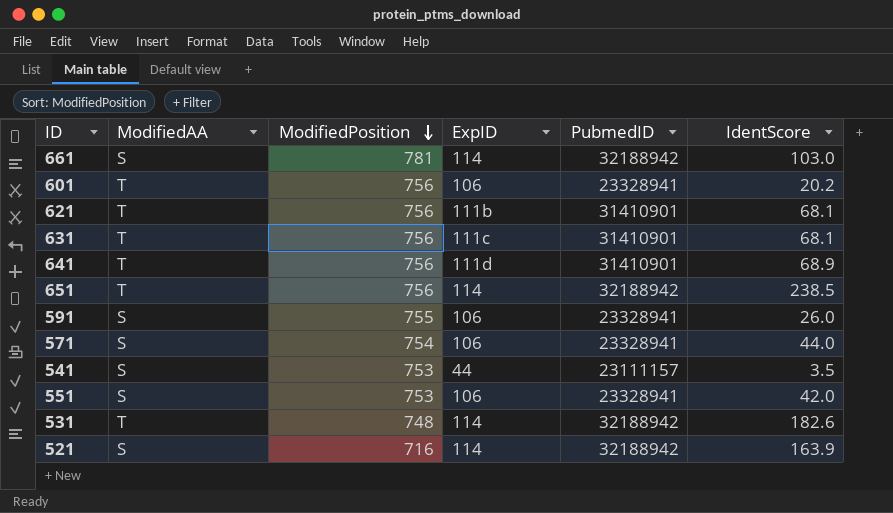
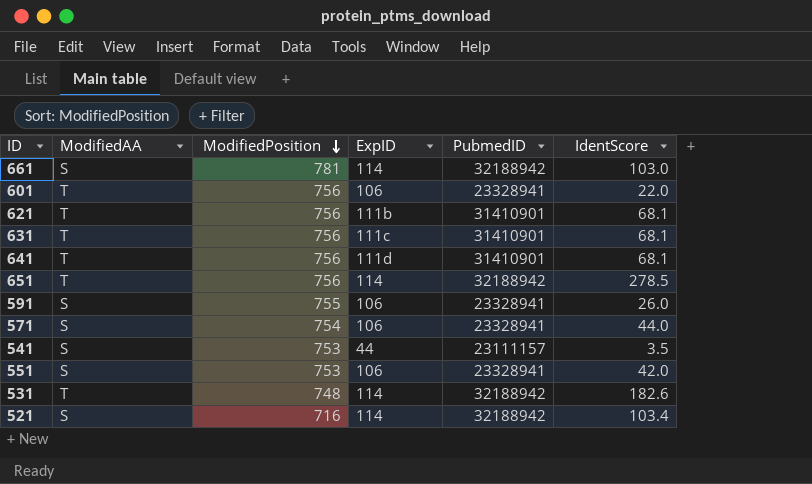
601 | IdentScore: 20.2 -> 22.0
641 | IdentScore: 68.9 -> 68.1
651 | IdentScore: 238.5 -> 278.5
521 | IdentScore: 163.9 -> 103.4

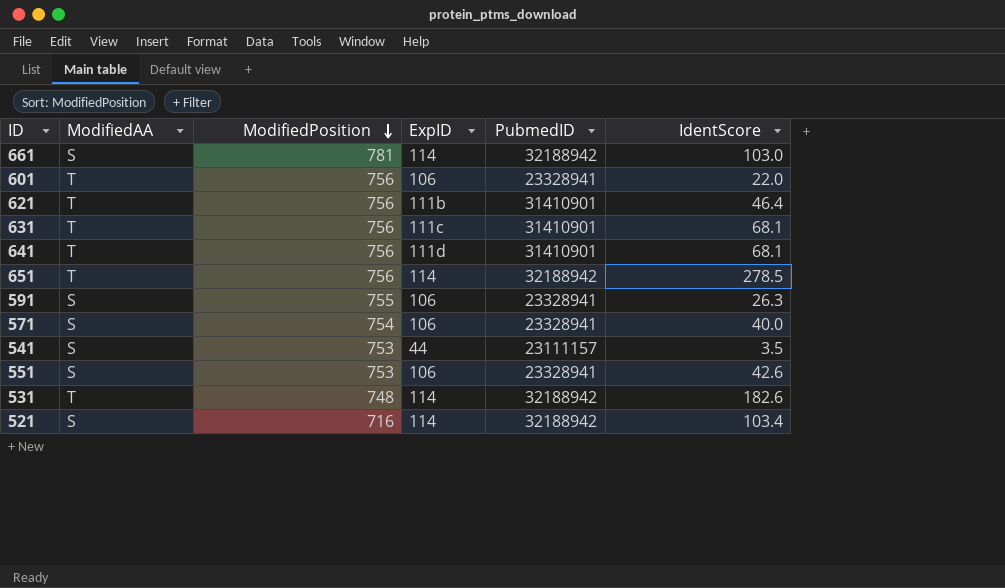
621 | IdentScore: 68.1 -> 46.4
591 | IdentScore: 26.0 -> 26.3
571 | IdentScore: 44.0 -> 40.0
551 | IdentScore: 42.0 -> 42.6

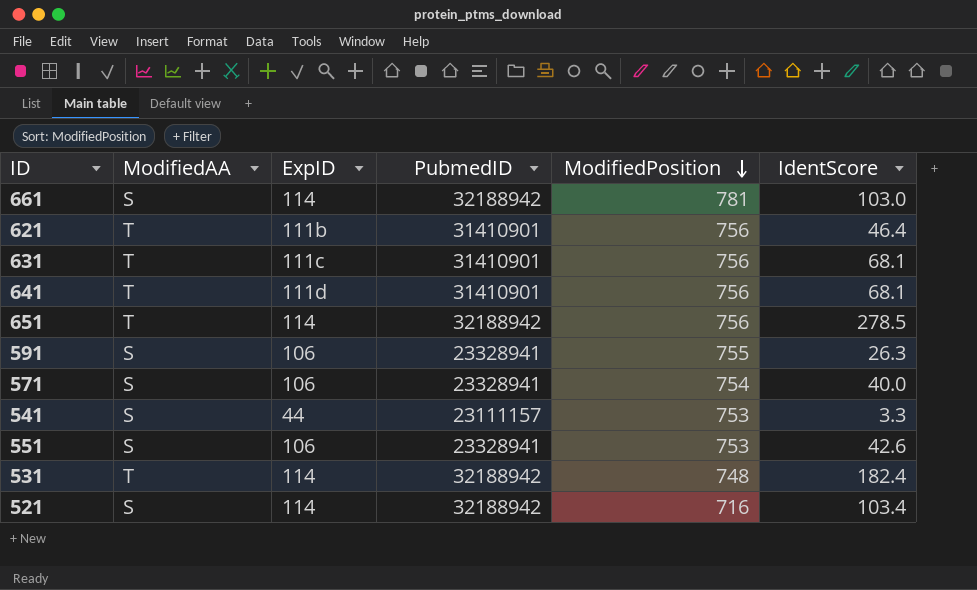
column ModifiedPosition | position: 3 -> 5
row 601: T | 756 | 106 | 23328941 | 22.0 -> none
541 | IdentScore: 3.5 -> 3.3
531 | IdentScore: 182.6 -> 182.4

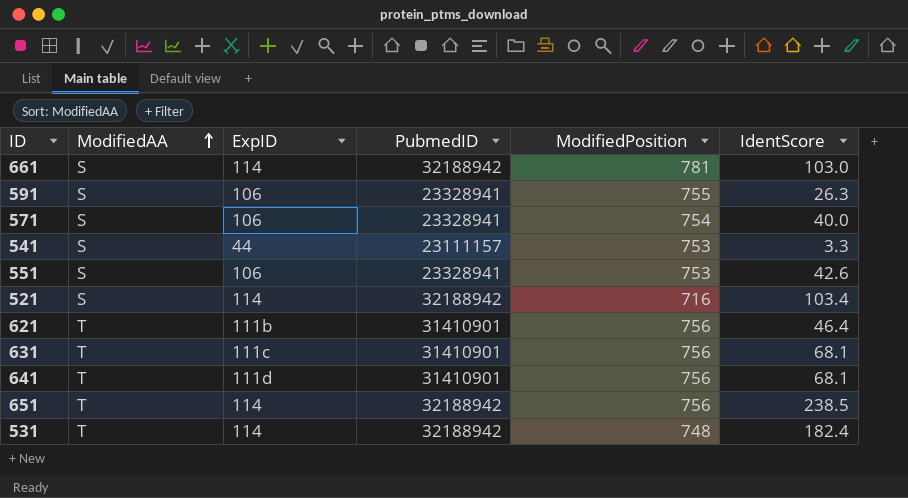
row order: ModifiedPosition descending -> ModifiedAA ascending
651 | IdentScore: 278.5 -> 238.5

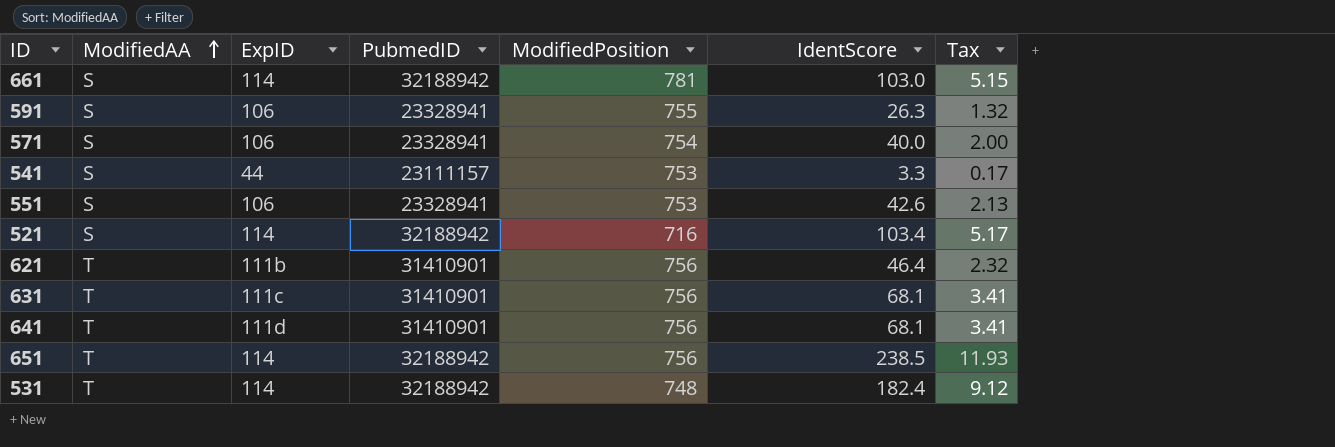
column Tax | formula: none -> [IdentScore] * 0.05

